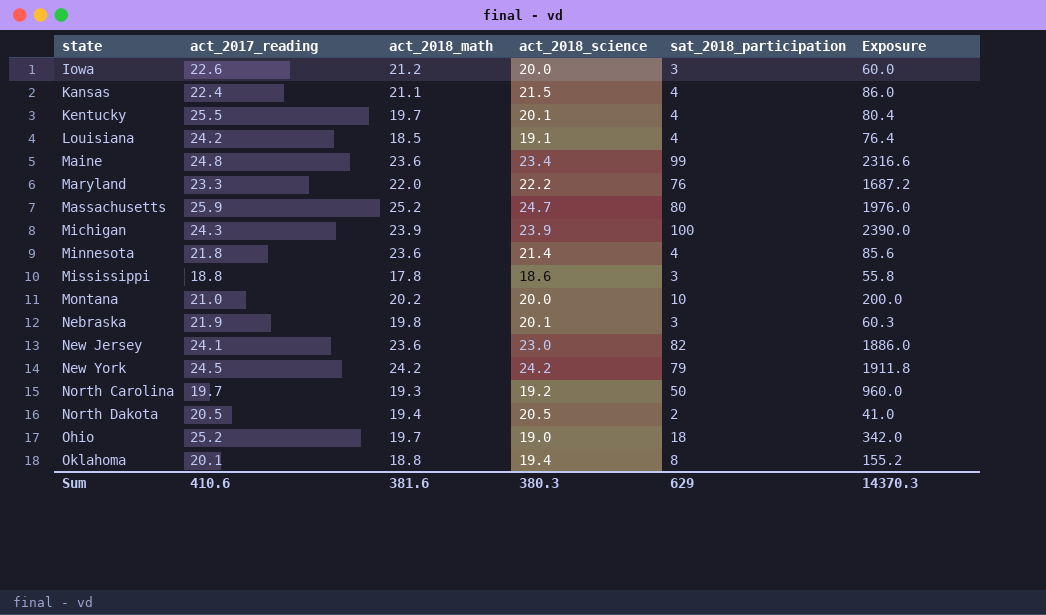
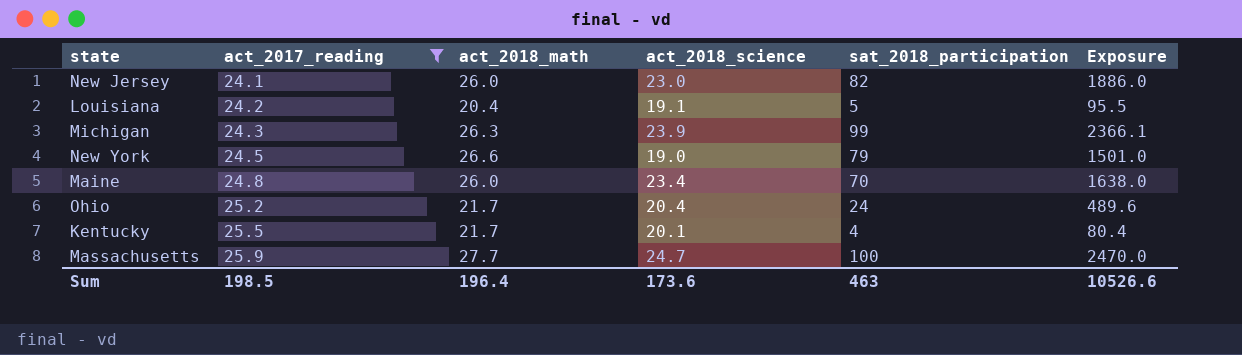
filter: none -> act_2017_reading >= 24.1
row order: state ascending -> act_2017_reading ascending
New Jersey | act_2018_math: 23.6 -> 26.0
Louisiana | act_2018_math: 18.5 -> 20.4
Louisiana | sat_2018_participation: 4 -> 5
Louisiana | Exposure: 76.4 -> 95.5
Michigan | act_2018_math: 23.9 -> 26.3
Michigan | sat_2018_participation: 100 -> 99
Michigan | Exposure: 2390.0 -> 2366.1
New York | act_2018_math: 24.2 -> 26.6
New York | act_2018_science: 24.2 -> 19.0
New York | Exposure: 1911.8 -> 1501.0
Maine | act_2018_math: 23.6 -> 26.0
Maine | sat_2018_participation: 99 -> 70
Maine | Exposure: 2316.6 -> 1638.0
Ohio | act_2018_math: 19.7 -> 21.7
Ohio | act_2018_science: 19.0 -> 20.4
Ohio | sat_2018_participation: 18 -> 24
Ohio | Exposure: 342.0 -> 489.6
Kentucky | act_2018_math: 19.7 -> 21.7
Massachusetts | act_2018_math: 25.2 -> 27.7
Massachusetts | sat_2018_participation: 80 -> 100
Massachusetts | Exposure: 1976.0 -> 2470.0
Sum | act_2017_reading: 410.6 -> 198.5
Sum | act_2018_math: 381.6 -> 196.4
Sum | act_2018_science: 380.3 -> 173.6
Sum | sat_2018_participation: 629 -> 463
Sum | Exposure: 14370.3 -> 10526.6

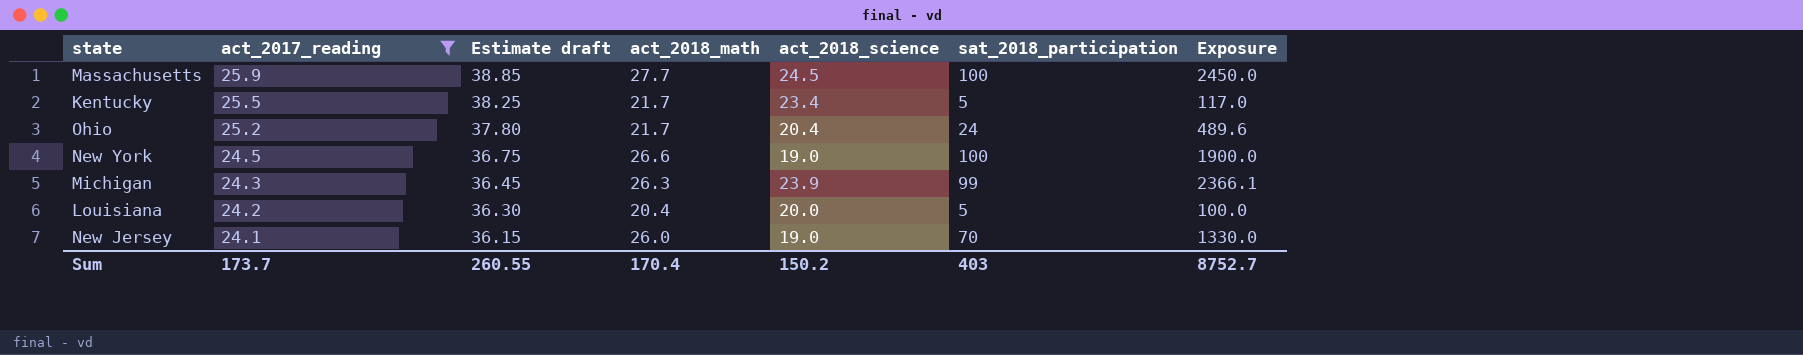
row order: act_2017_reading ascending -> act_2017_reading descending
column Estimate draft | formula: none -> [act_2017_reading] * 1.5
row Maine: 24.8 | 26.0 | 23.4 | 70 | 1638.0 -> none
Massachusetts | act_2018_science: 24.7 -> 24.5
Massachusetts | Exposure: 2470.0 -> 2450.0
Kentucky | act_2018_science: 20.1 -> 23.4
Kentucky | sat_2018_participation: 4 -> 5
Kentucky | Exposure: 80.4 -> 117.0
New York | sat_2018_participation: 79 -> 100
New York | Exposure: 1501.0 -> 1900.0
Louisiana | act_2018_science: 19.1 -> 20.0
Louisiana | Exposure: 95.5 -> 100.0
New Jersey | act_2018_science: 23.0 -> 19.0
New Jersey | sat_2018_participation: 82 -> 70
New Jersey | Exposure: 1886.0 -> 1330.0
Sum | act_2017_reading: 198.5 -> 173.7
Sum | act_2018_math: 196.4 -> 170.4
Sum | act_2018_science: 173.6 -> 150.2
Sum | sat_2018_participation: 463 -> 403
Sum | Exposure: 10526.6 -> 8752.7

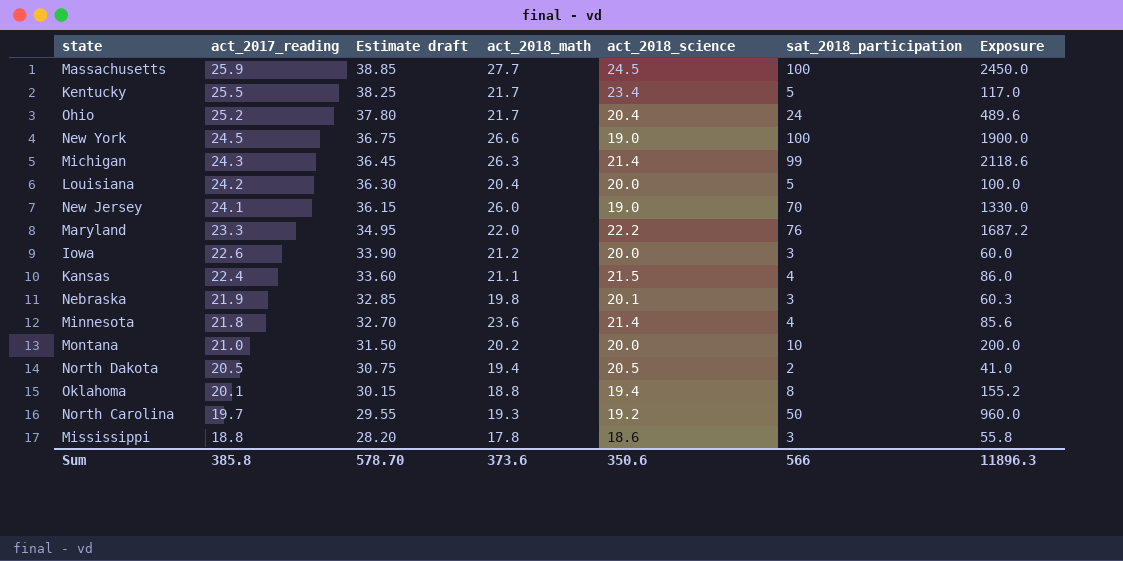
filter: act_2017_reading >= 24.1 -> none
Michigan | act_2018_science: 23.9 -> 21.4
Michigan | Exposure: 2366.1 -> 2118.6
Sum | act_2017_reading: 173.7 -> 385.8
Sum | Estimate draft: 260.55 -> 578.70
Sum | act_2018_math: 170.4 -> 373.6
Sum | act_2018_science: 150.2 -> 350.6
Sum | sat_2018_participation: 403 -> 566
Sum | Exposure: 8752.7 -> 11896.3

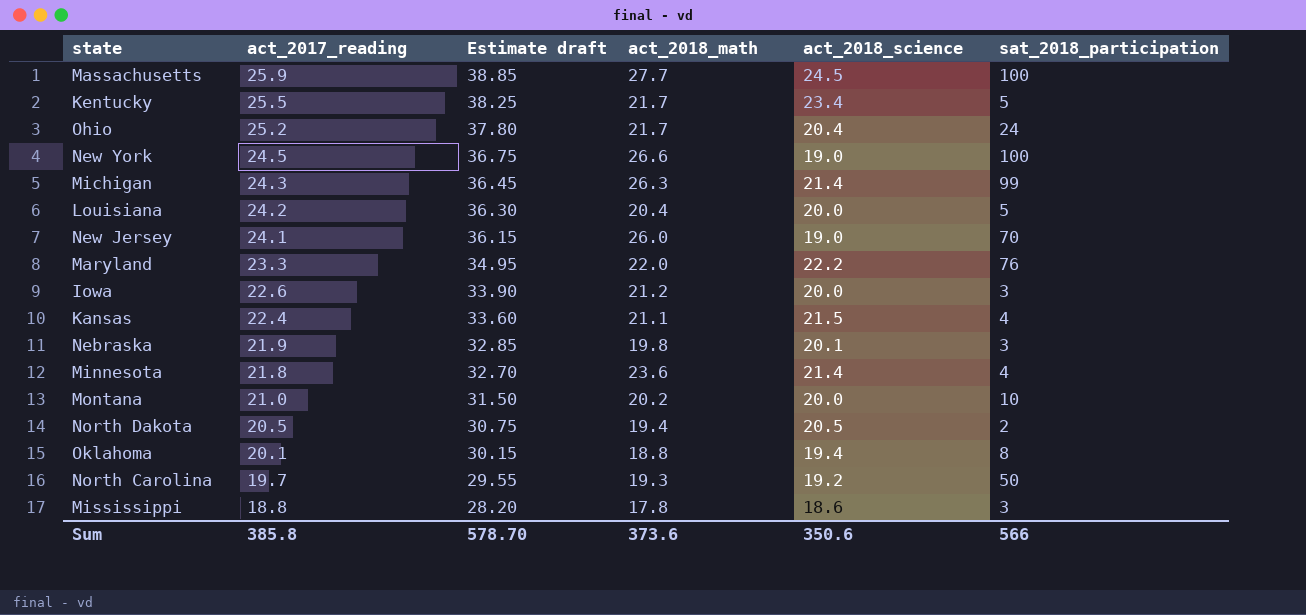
column Exposure | formula: [act_2018_science] * [sat_2018_participation] -> none

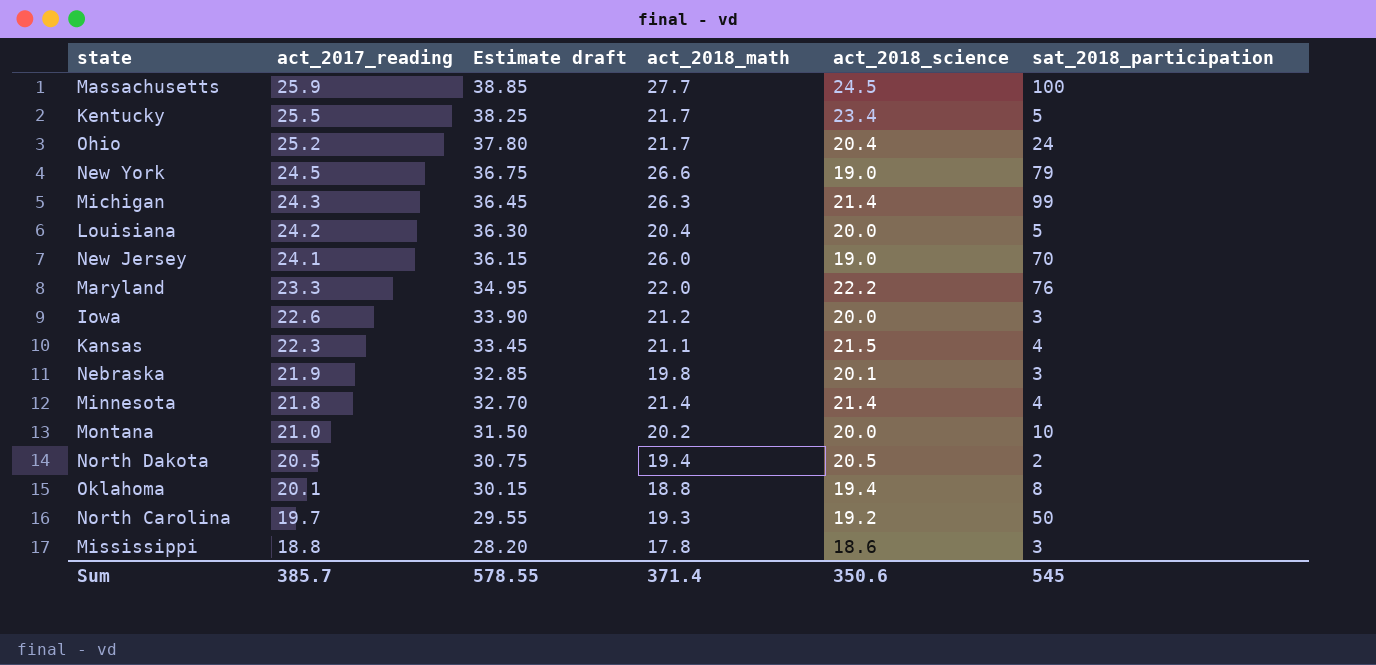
New York | sat_2018_participation: 100 -> 79
Kansas | act_2017_reading: 22.4 -> 22.3
Kansas | Estimate draft: 33.60 -> 33.45
Minnesota | act_2018_math: 23.6 -> 21.4
Sum | act_2017_reading: 385.8 -> 385.7
Sum | Estimate draft: 578.70 -> 578.55
Sum | act_2018_math: 373.6 -> 371.4
Sum | sat_2018_participation: 566 -> 545

